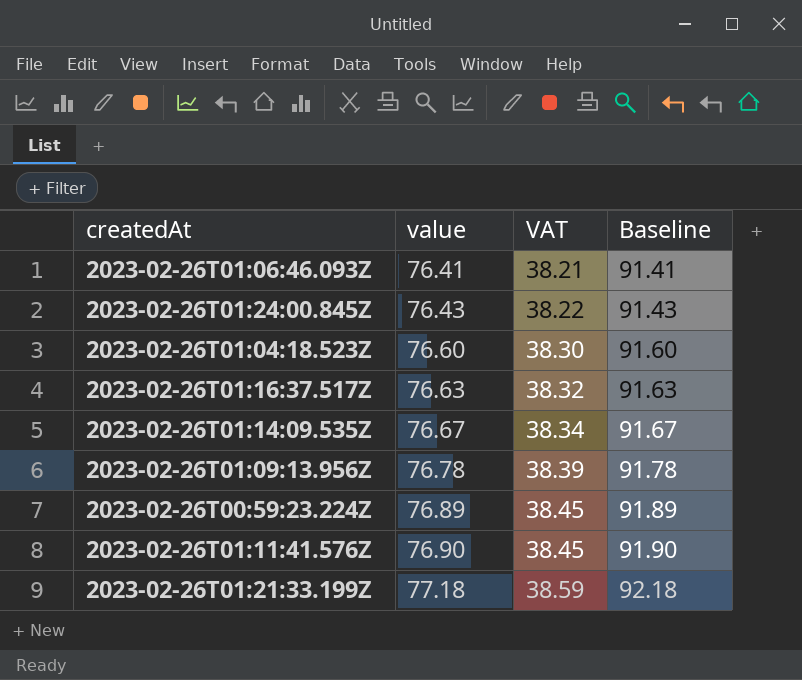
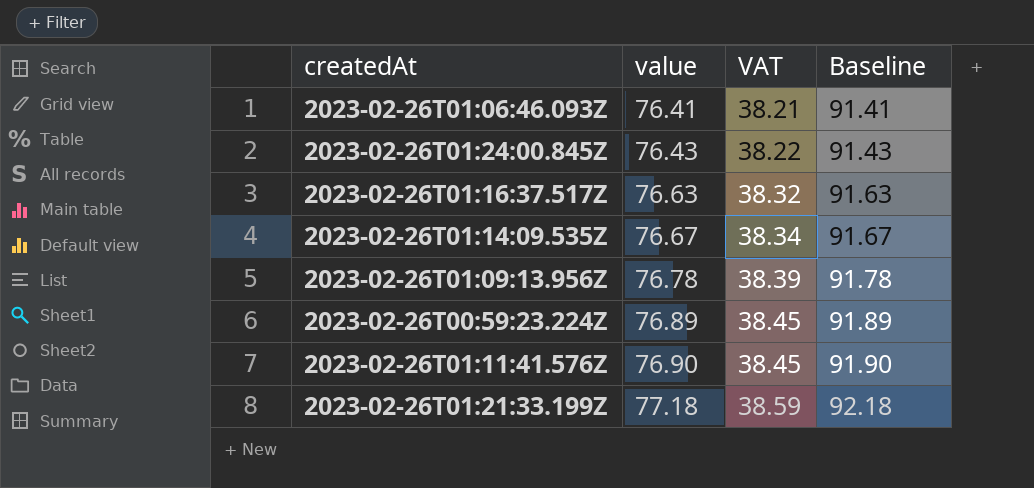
row 2023-02-26T01:04:18.523Z: 76.60 | 38.30 | 91.60 -> none

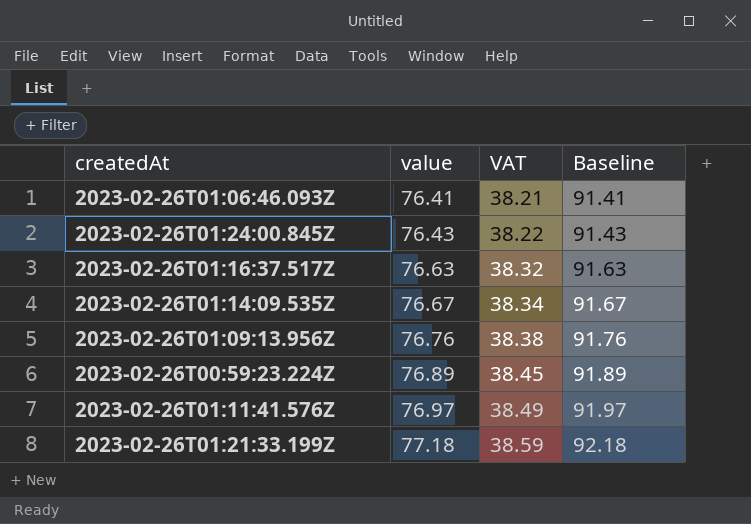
2023-02-26T01:09:13.956Z | value: 76.78 -> 76.76
2023-02-26T01:09:13.956Z | VAT: 38.39 -> 38.38
2023-02-26T01:09:13.956Z | Baseline: 91.78 -> 91.76
2023-02-26T01:11:41.576Z | value: 76.90 -> 76.97
2023-02-26T01:11:41.576Z | VAT: 38.45 -> 38.49
2023-02-26T01:11:41.576Z | Baseline: 91.90 -> 91.97

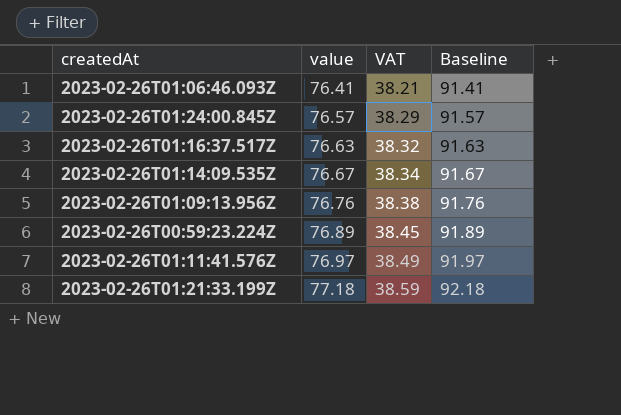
2023-02-26T01:24:00.845Z | value: 76.43 -> 76.57
2023-02-26T01:24:00.845Z | VAT: 38.22 -> 38.29
2023-02-26T01:24:00.845Z | Baseline: 91.43 -> 91.57

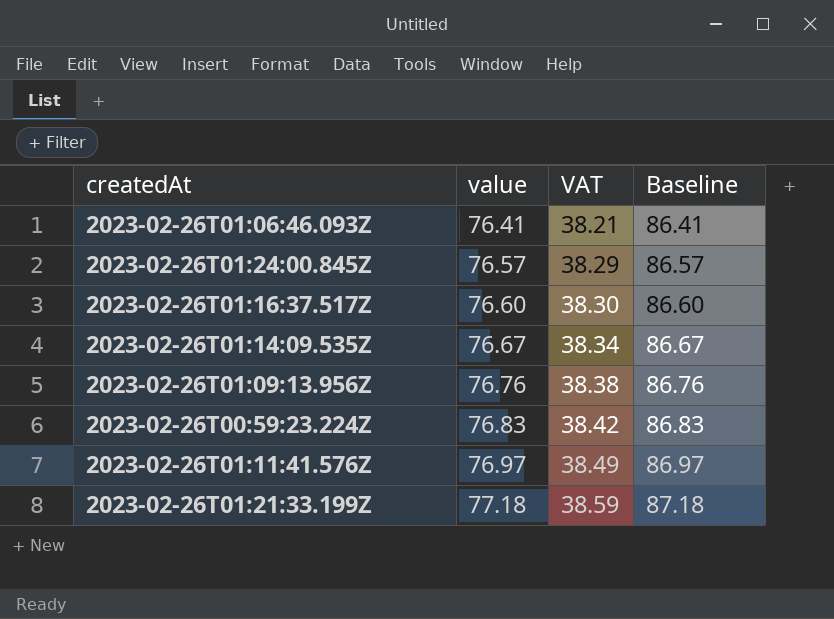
column Baseline | formula: [value] + 15 -> [value] + 10
2023-02-26T01:16:37.517Z | value: 76.63 -> 76.60
2023-02-26T01:16:37.517Z | VAT: 38.32 -> 38.30
2023-02-26T00:59:23.224Z | value: 76.89 -> 76.83
2023-02-26T00:59:23.224Z | VAT: 38.45 -> 38.42

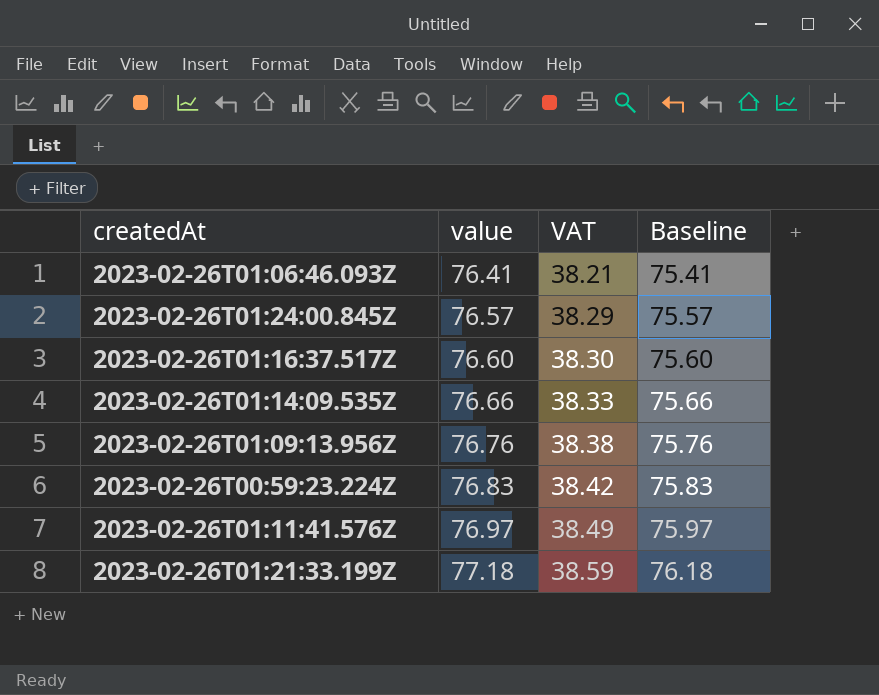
column Baseline | formula: [value] + 10 -> [value] - 1
2023-02-26T01:14:09.535Z | value: 76.67 -> 76.66
2023-02-26T01:14:09.535Z | VAT: 38.34 -> 38.33

